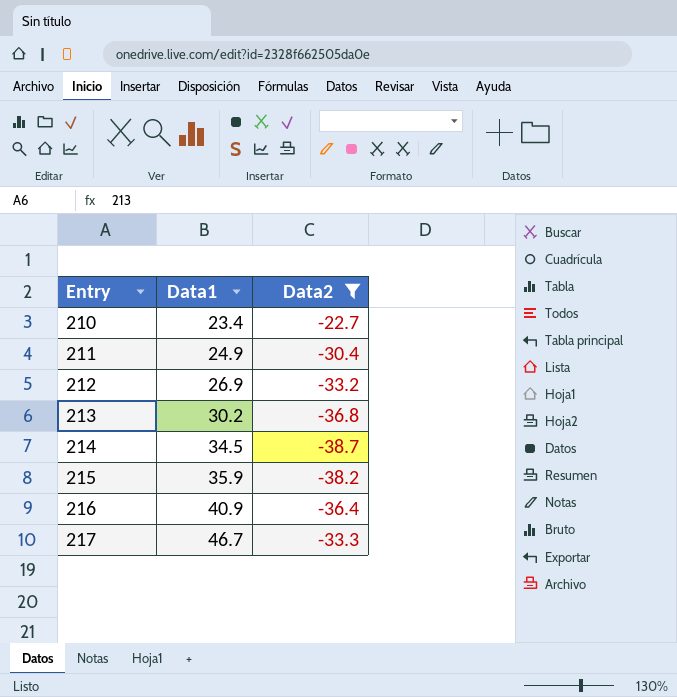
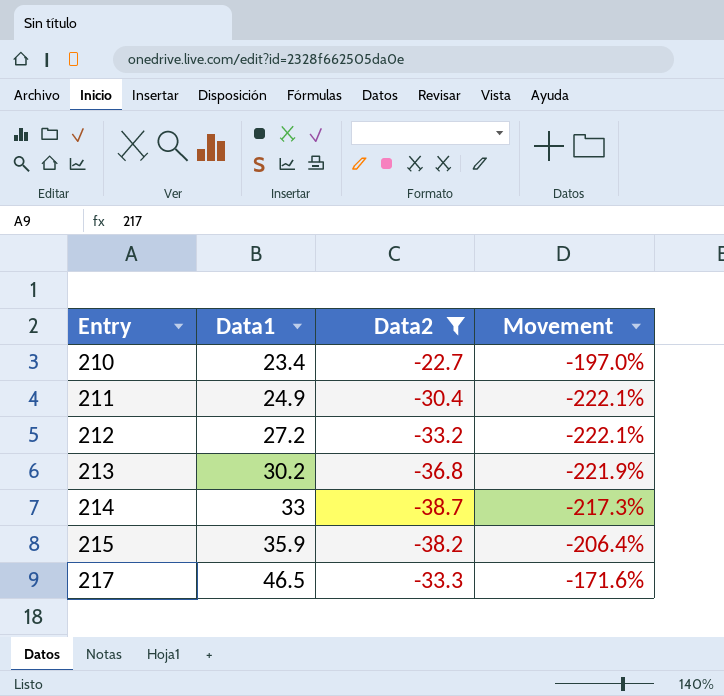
column Movement | formula: none -> ([Data2] - [Data1]) / [Data1]
row 216: 40.9 | -36.4 -> none
212 | Data1: 26.9 -> 27.2
214 | Data1: 34.5 -> 33
217 | Data1: 46.7 -> 46.5

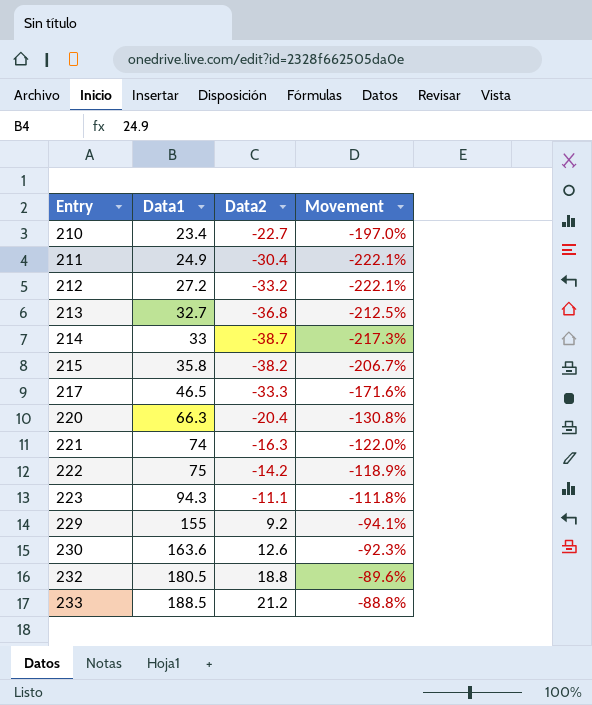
filter: Data2 <= -22.7 -> none
213 | Data1: 30.2 -> 32.7
213 | Movement: -221.9% -> -212.5%
215 | Data1: 35.9 -> 35.8
215 | Movement: -206.4% -> -206.7%

